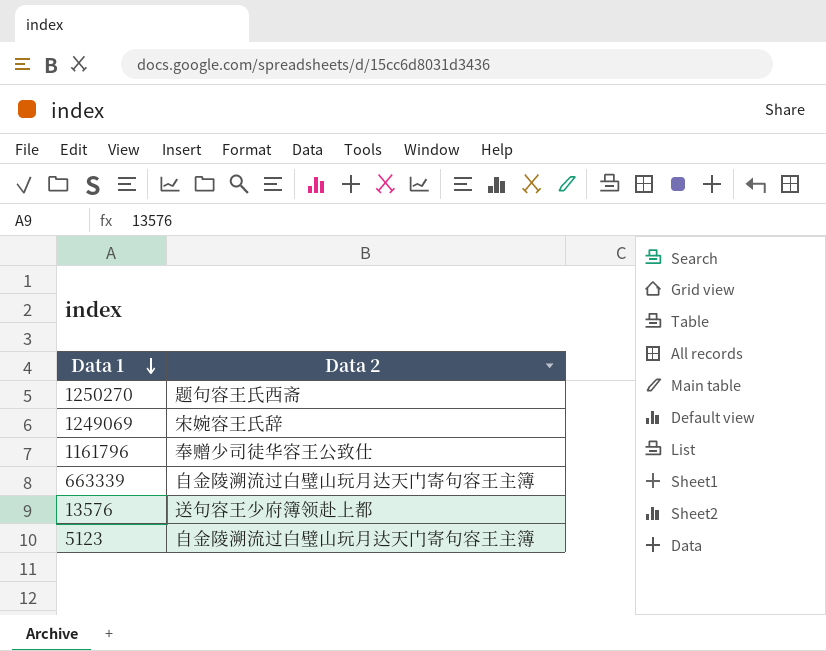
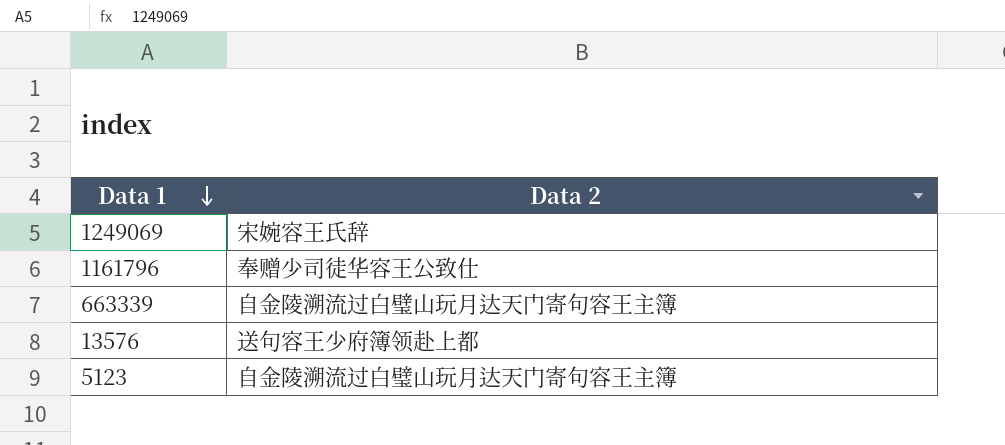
row 1250270: 题句容王氏西斋 -> none

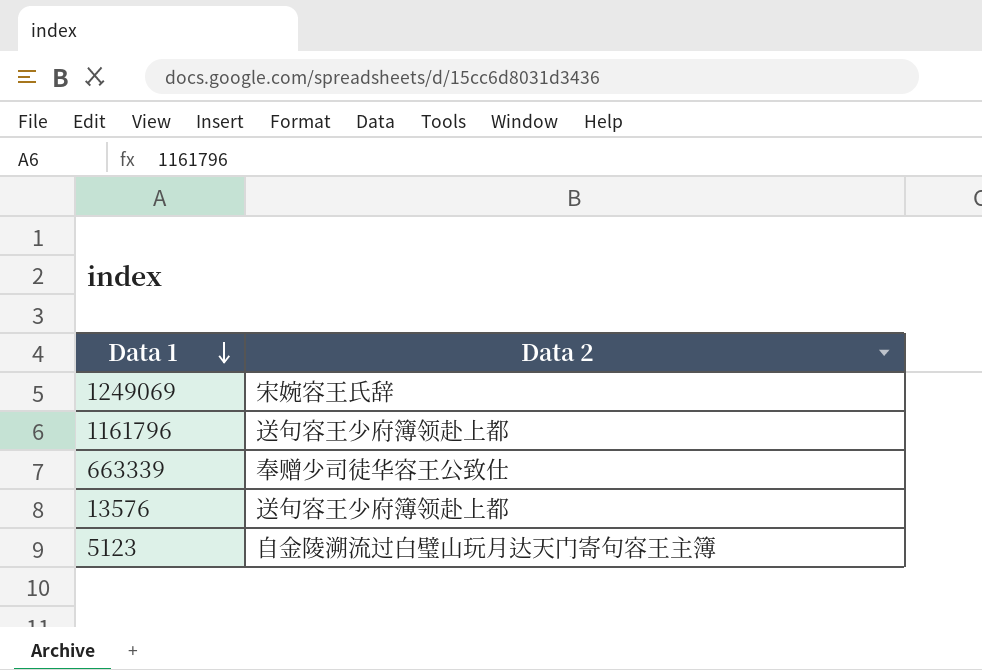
1161796 | Data 2: 奉赠少司徒华容王公致仕 -> 送句容王少府簿领赴上都
663339 | Data 2: 自金陵溯流过白璧山玩月达天门寄句容王主簿 -> 奉赠少司徒华容王公致仕

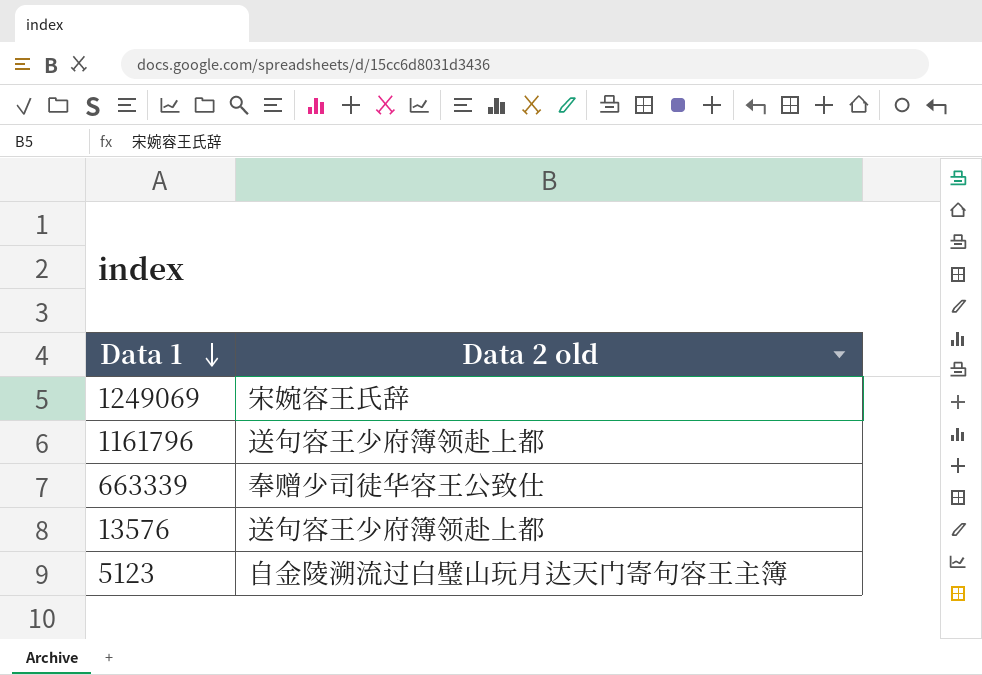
column name: Data 2 -> Data 2 old

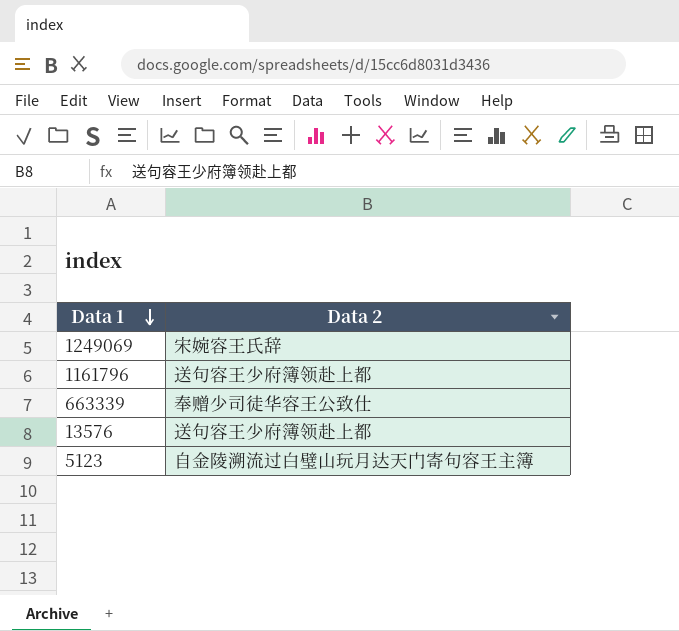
column name: Data 2 old -> Data 2

